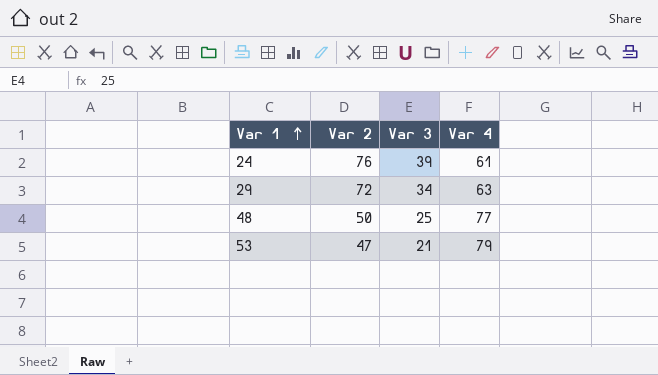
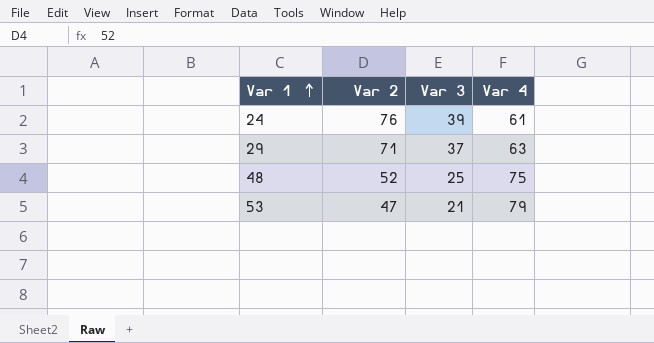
29 | Var 2: 72 -> 71
29 | Var 3: 34 -> 37
48 | Var 2: 50 -> 52
48 | Var 4: 77 -> 75

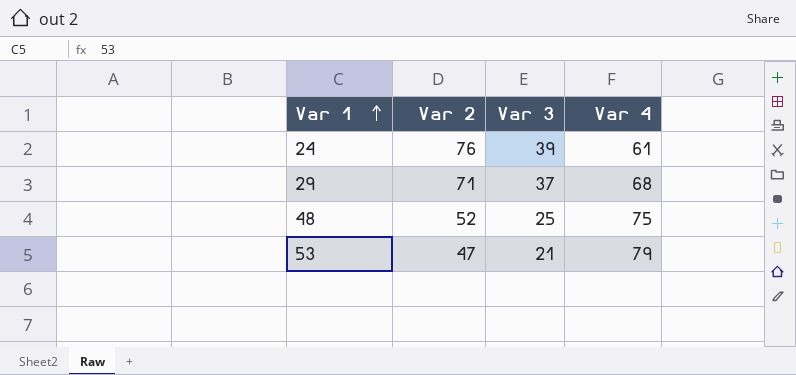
29 | Var 4: 63 -> 68

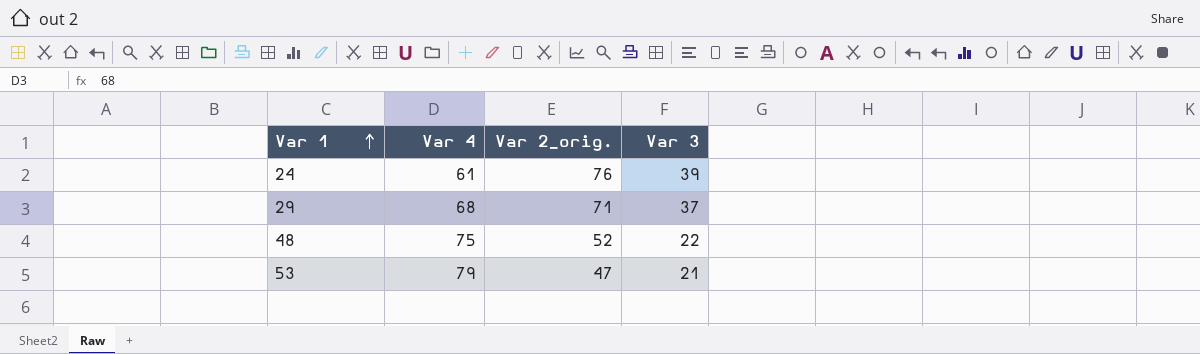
column Var 4 | position: 4 -> 2
column name: Var 2 -> Var 2_orig.
48 | Var 3: 25 -> 22

